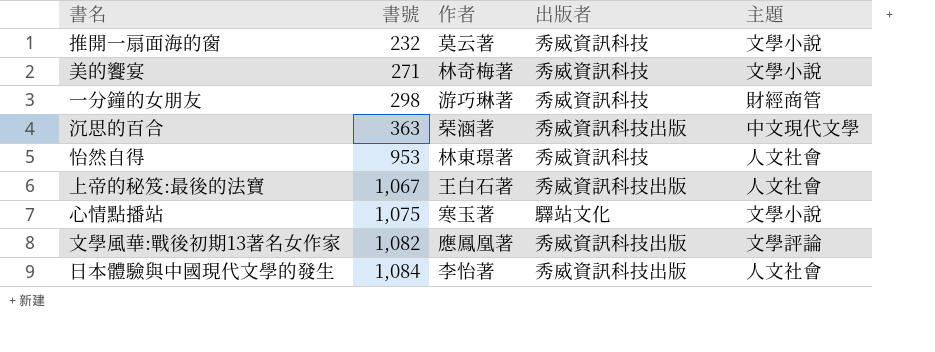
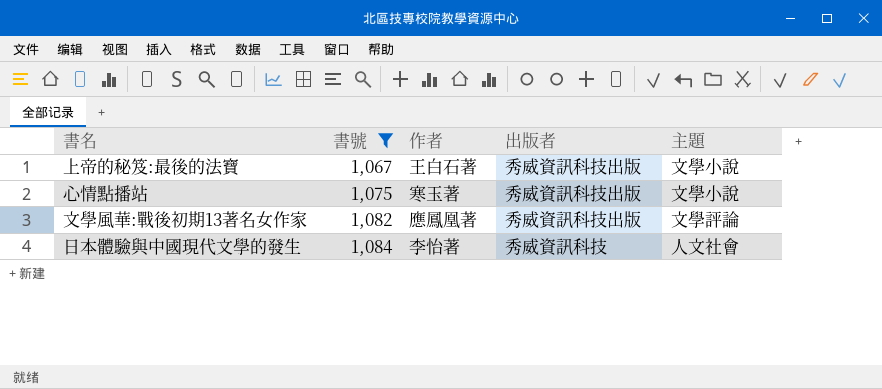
filter: none -> 書號 >= 1,067
上帝的秘笈:最後的法寶 | 主題: 人文社會 -> 文學小說
心情點播站 | 出版者: 驛站文化 -> 秀威資訊科技出版
日本體驗與中國現代文學的發生 | 出版者: 秀威資訊科技出版 -> 秀威資訊科技

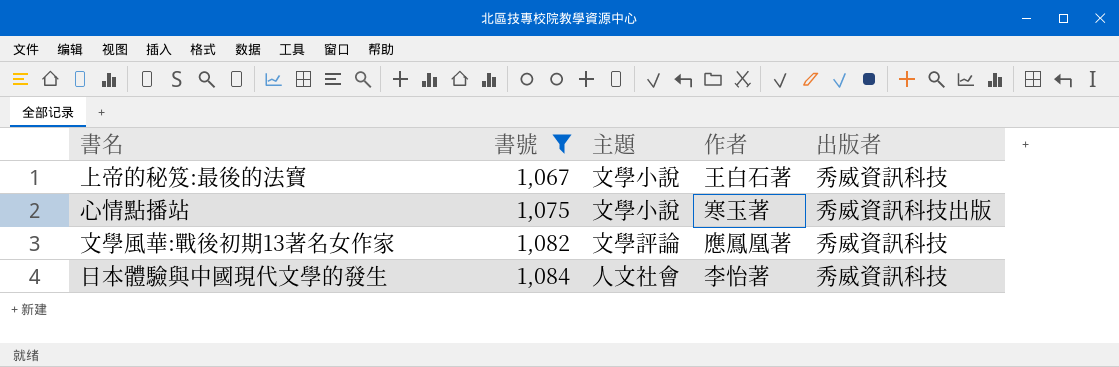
column 主題 | position: 5 -> 3
上帝的秘笈:最後的法寶 | 出版者: 秀威資訊科技出版 -> 秀威資訊科技
文學風華:戰後初期13著名女作家 | 出版者: 秀威資訊科技出版 -> 秀威資訊科技

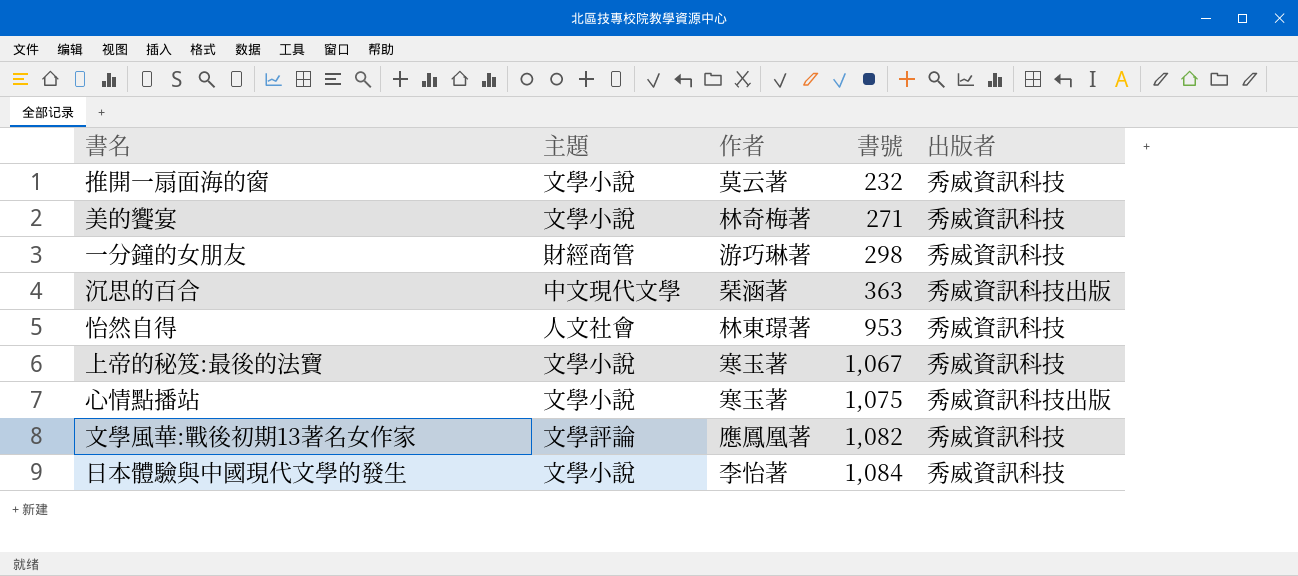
filter: 書號 >= 1,067 -> none
column 書號 | position: 2 -> 4
上帝的秘笈:最後的法寶 | 作者: 王白石著 -> 寒玉著
日本體驗與中國現代文學的發生 | 主題: 人文社會 -> 文學小說

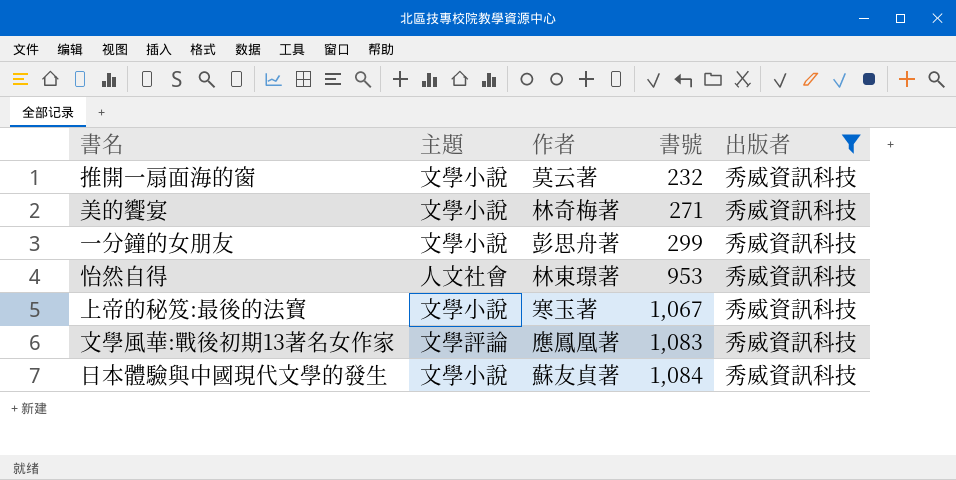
filter: none -> 出版者 = 秀威資訊科技
一分鐘的女朋友 | 主題: 財經商管 -> 文學小說
一分鐘的女朋友 | 作者: 游巧琳著 -> 彭思舟著
一分鐘的女朋友 | 書號: 298 -> 299
文學風華:戰後初期13著名女作家 | 書號: 1,082 -> 1,083
日本體驗與中國現代文學的發生 | 作者: 李怡著 -> 蘇友貞著

